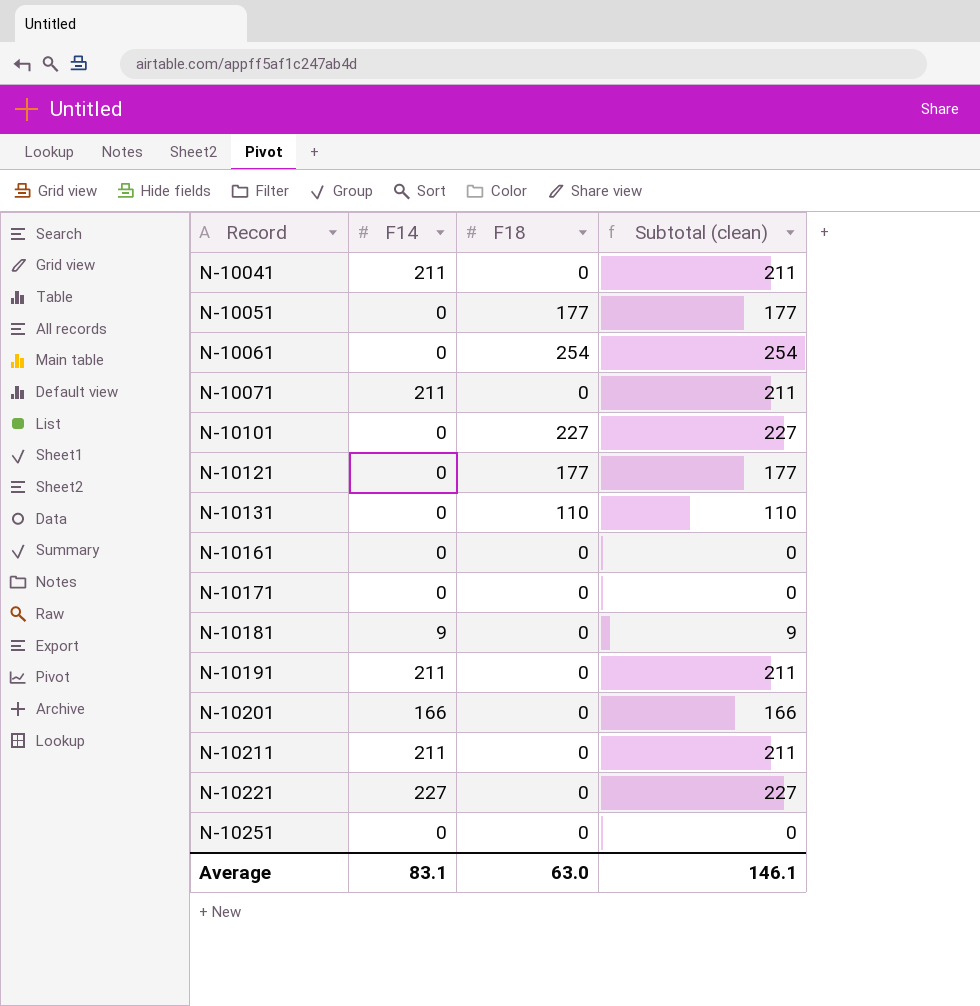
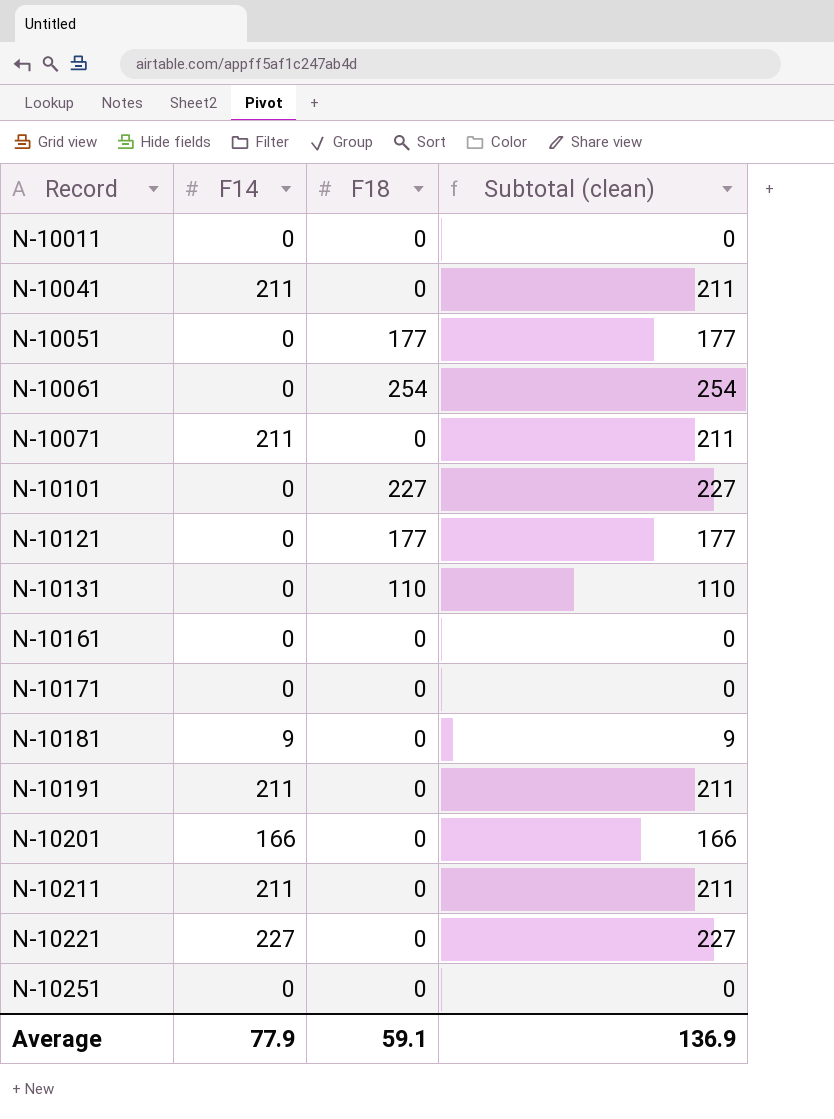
row N-10011: none -> 0 | 0 | 0
Average | F14: 83.1 -> 77.9
Average | F18: 63.0 -> 59.1
Average | Subtotal (clean): 146.1 -> 136.9

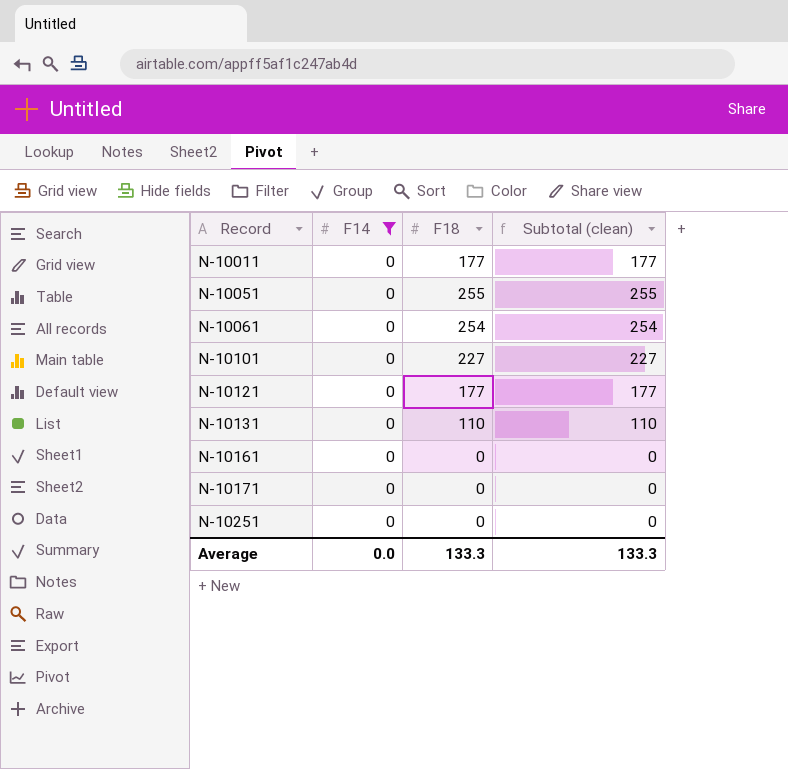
filter: none -> F14 = 0
N-10011 | F18: 0 -> 177
N-10011 | Subtotal (clean): 0 -> 177
N-10051 | F18: 177 -> 255
N-10051 | Subtotal (clean): 177 -> 255
Average | F14: 77.9 -> 0.0
Average | F18: 59.1 -> 133.3
Average | Subtotal (clean): 136.9 -> 133.3

